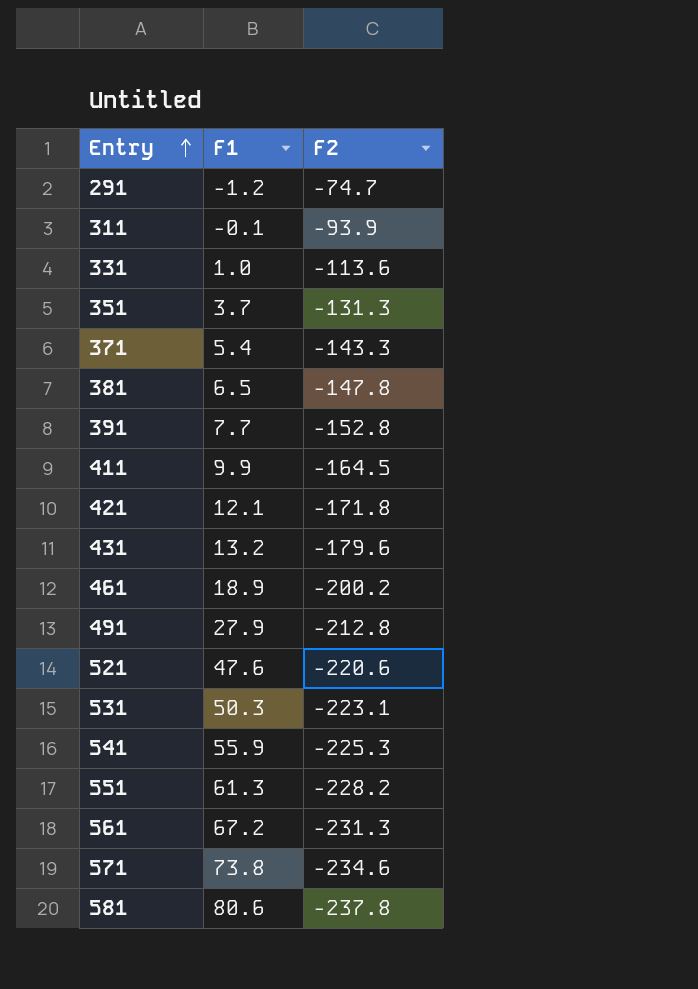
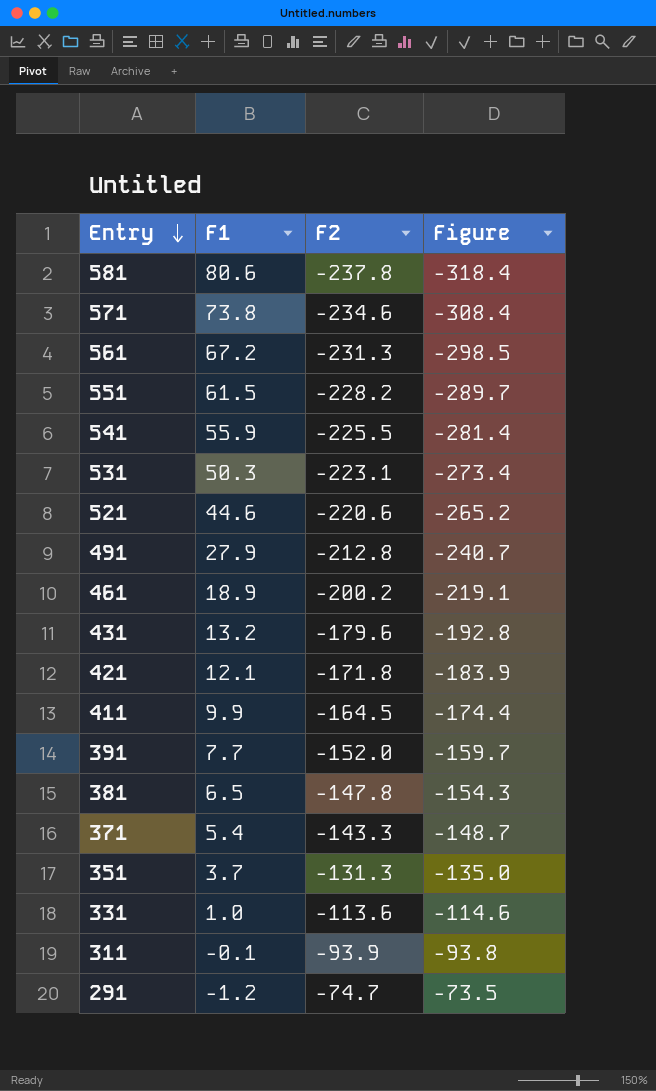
row order: Entry ascending -> Entry descending
column Figure | formula: none -> [F2] - [F1]
551 | F1: 61.3 -> 61.5
541 | F2: -225.3 -> -225.5
521 | F1: 47.6 -> 44.6
391 | F2: -152.8 -> -152.0

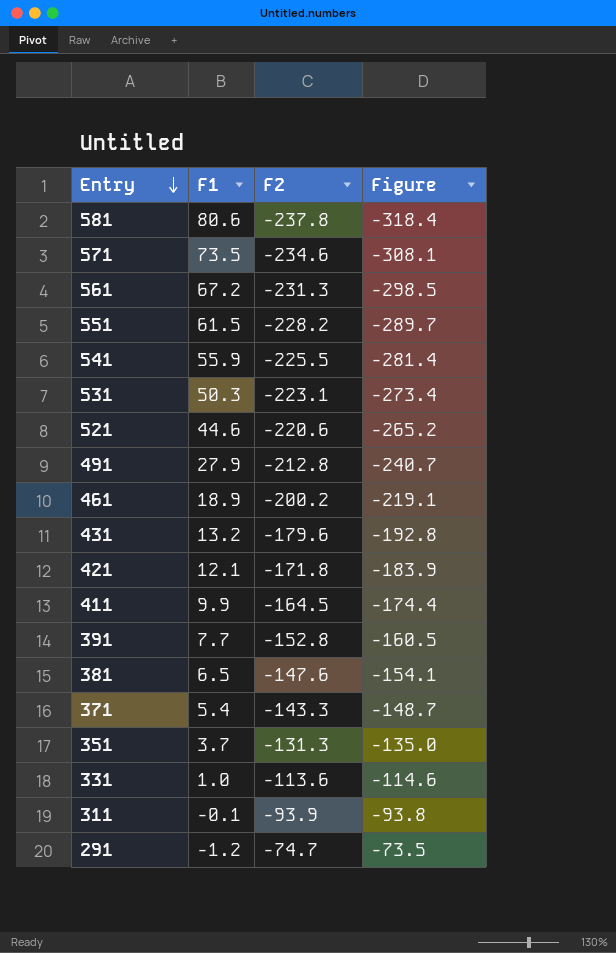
571 | F1: 73.8 -> 73.5
571 | Figure: -308.4 -> -308.1
391 | F2: -152.0 -> -152.8
391 | Figure: -159.7 -> -160.5
381 | F2: -147.8 -> -147.6
381 | Figure: -154.3 -> -154.1

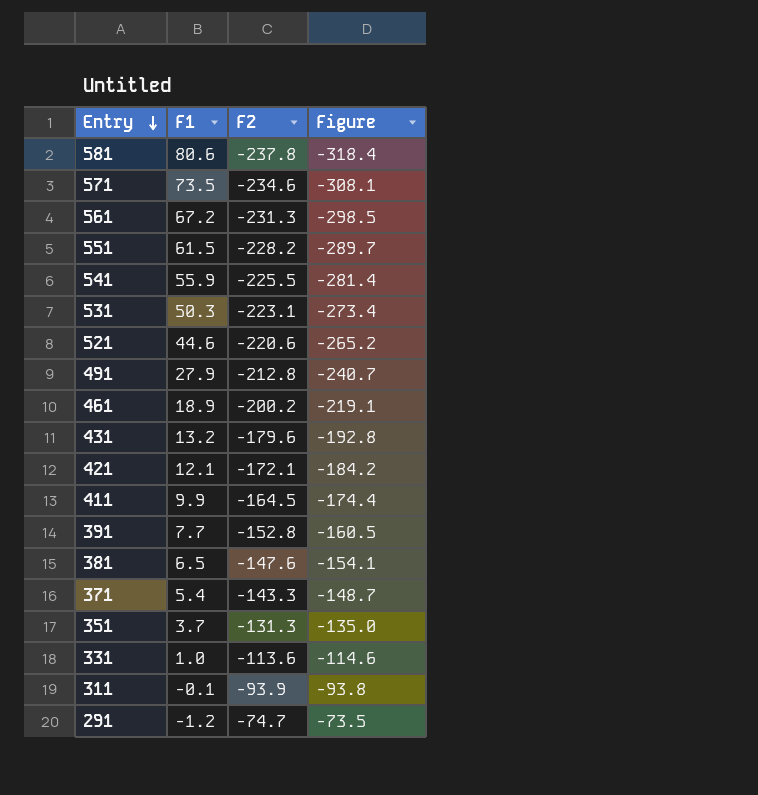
421 | F2: -171.8 -> -172.1
421 | Figure: -183.9 -> -184.2

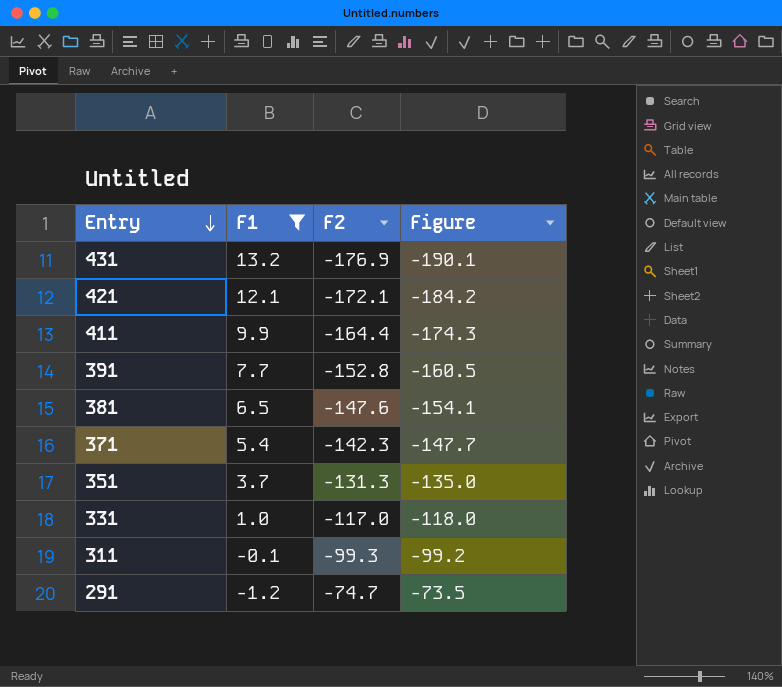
filter: none -> F1 <= 13.2
431 | F2: -179.6 -> -176.9
431 | Figure: -192.8 -> -190.1
411 | F2: -164.5 -> -164.4
411 | Figure: -174.4 -> -174.3
371 | F2: -143.3 -> -142.3
371 | Figure: -148.7 -> -147.7
331 | F2: -113.6 -> -117.0
331 | Figure: -114.6 -> -118.0
311 | F2: -93.9 -> -99.3
311 | Figure: -93.8 -> -99.2

